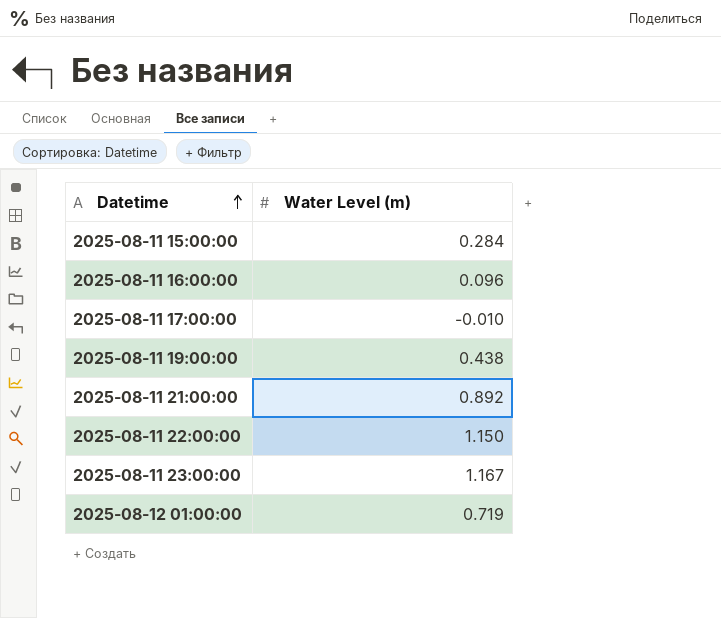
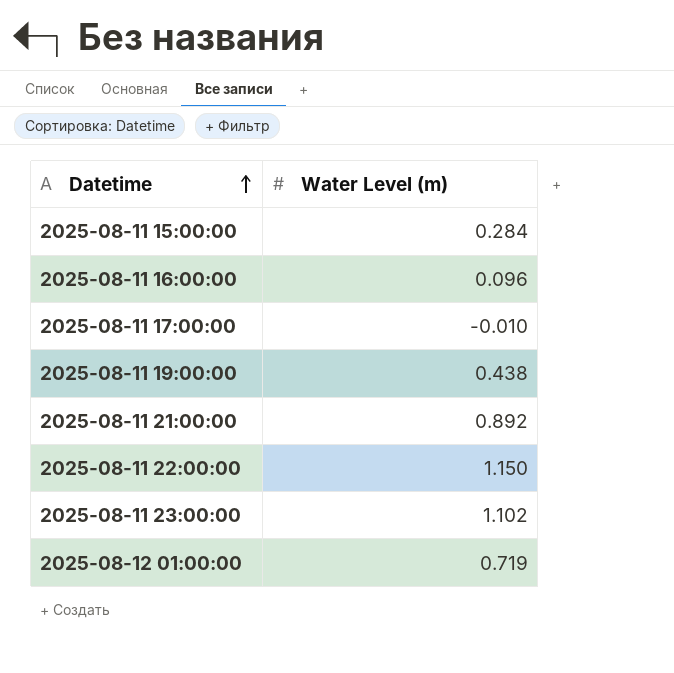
2025-08-11 23:00:00 | Water Level (m): 1.167 -> 1.102

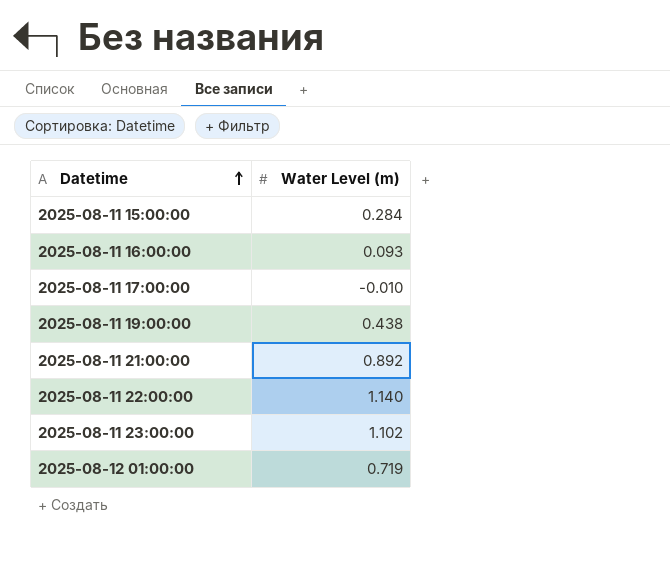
2025-08-11 16:00:00 | Water Level (m): 0.096 -> 0.093
2025-08-11 22:00:00 | Water Level (m): 1.150 -> 1.140

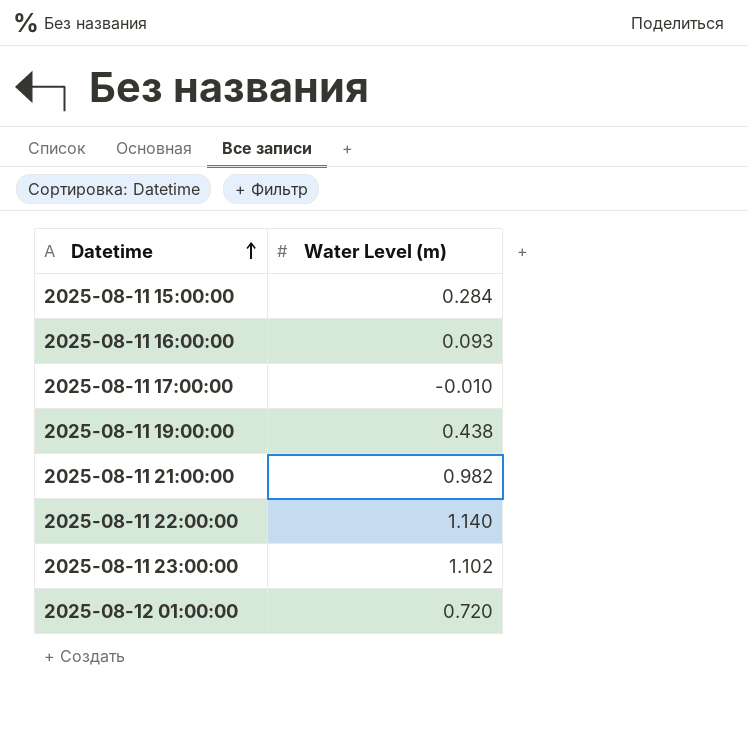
2025-08-11 21:00:00 | Water Level (m): 0.892 -> 0.982
2025-08-12 01:00:00 | Water Level (m): 0.719 -> 0.720

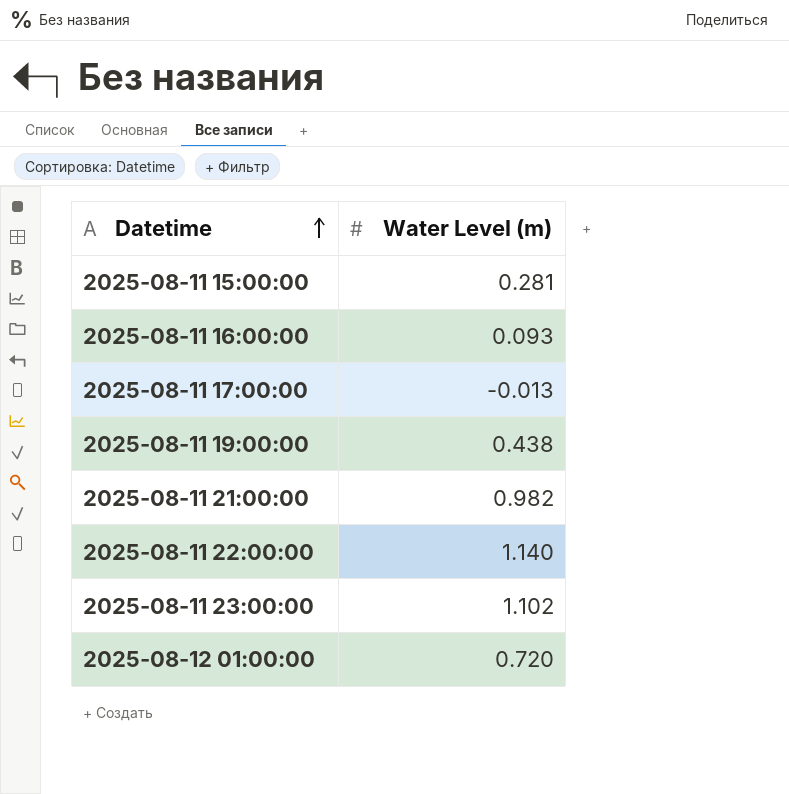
2025-08-11 15:00:00 | Water Level (m): 0.284 -> 0.281
2025-08-11 17:00:00 | Water Level (m): -0.010 -> -0.013

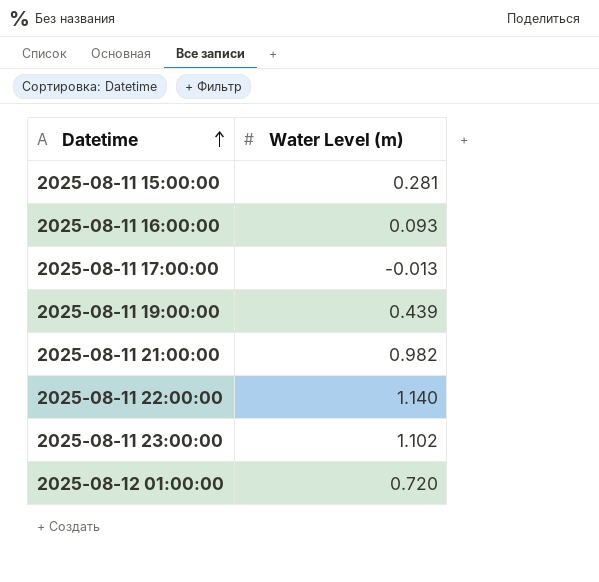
2025-08-11 19:00:00 | Water Level (m): 0.438 -> 0.439

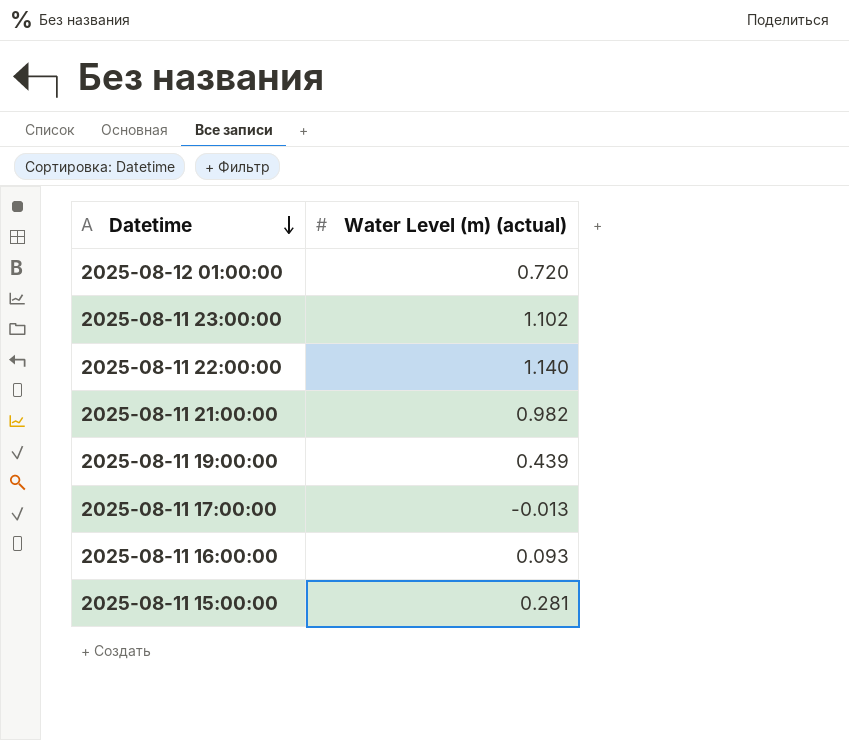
row order: Datetime ascending -> Datetime descending
column name: Water Level (m) -> Water Level (m) (actual)

